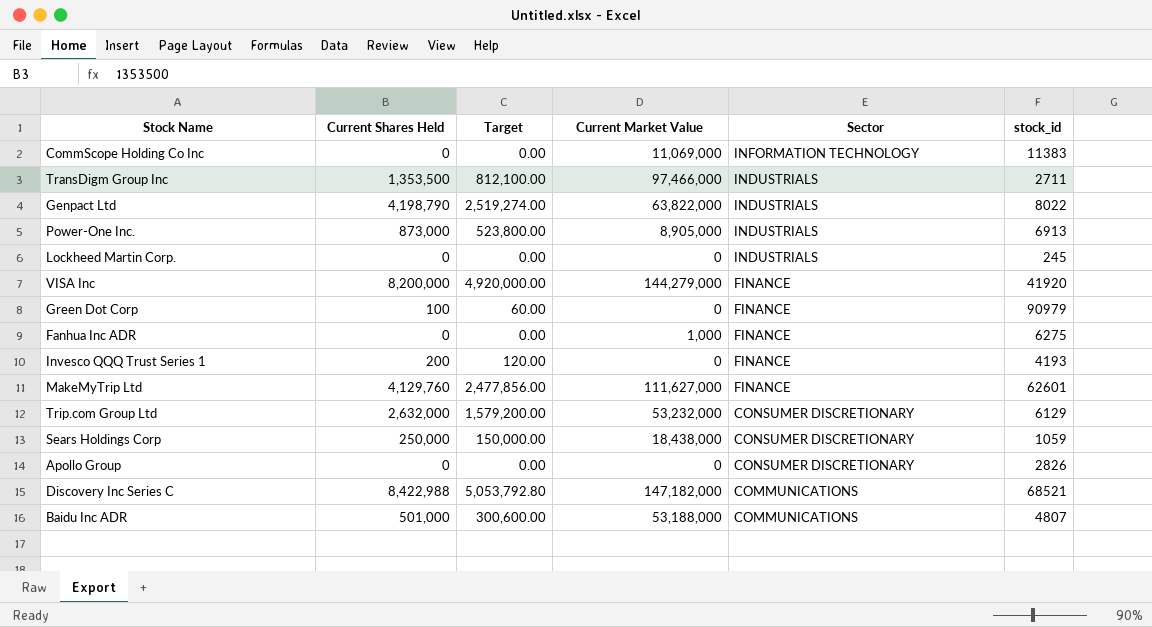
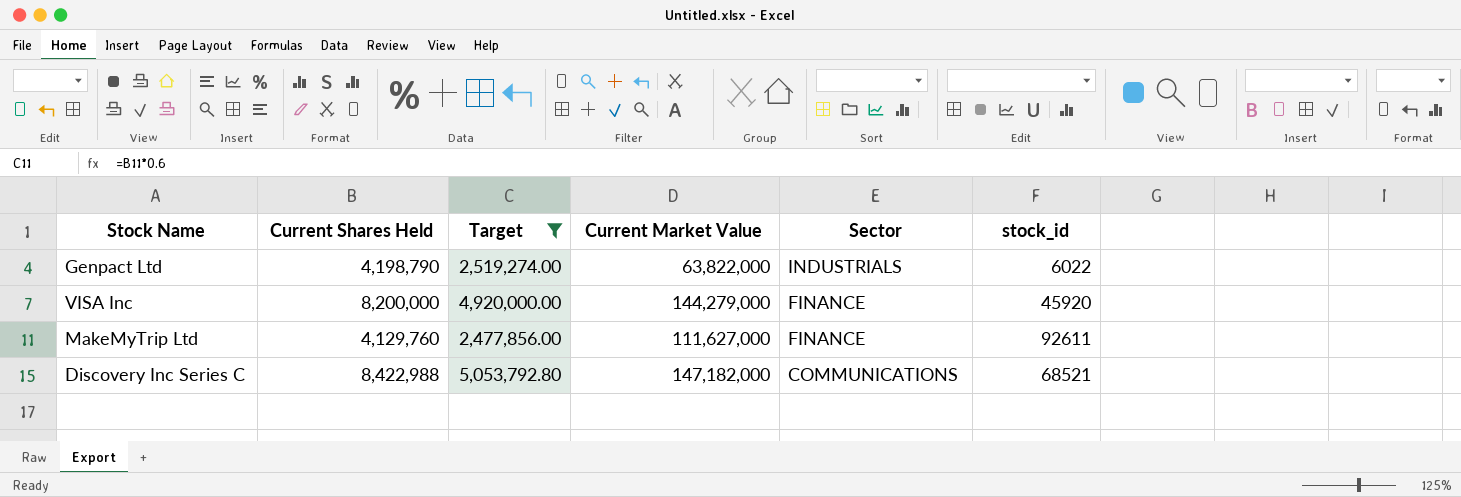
filter: none -> Target >= 2,477,856.00
Genpact Ltd | stock_id: 8022 -> 6022
VISA Inc | stock_id: 41920 -> 45920
MakeMyTrip Ltd | stock_id: 62601 -> 92611

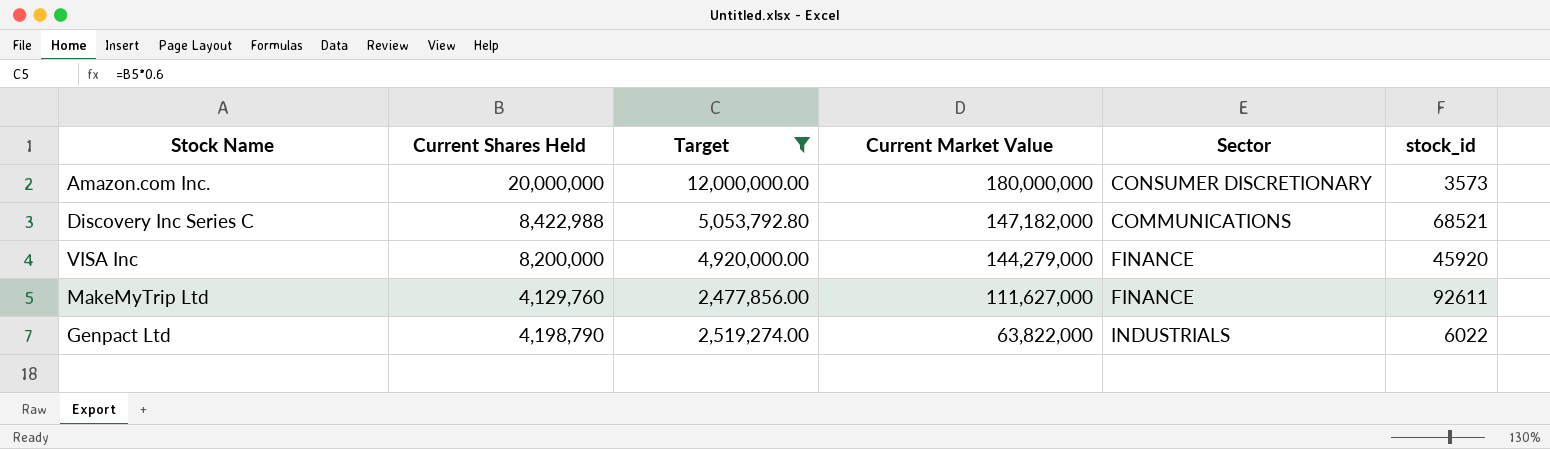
row order: Sector descending -> Current Market Value descending
row Amazon.com Inc.: none -> 20,000,000 | 12,000,000.00 | 180,000,000 | CONSUMER DISCRETIONARY | 3573

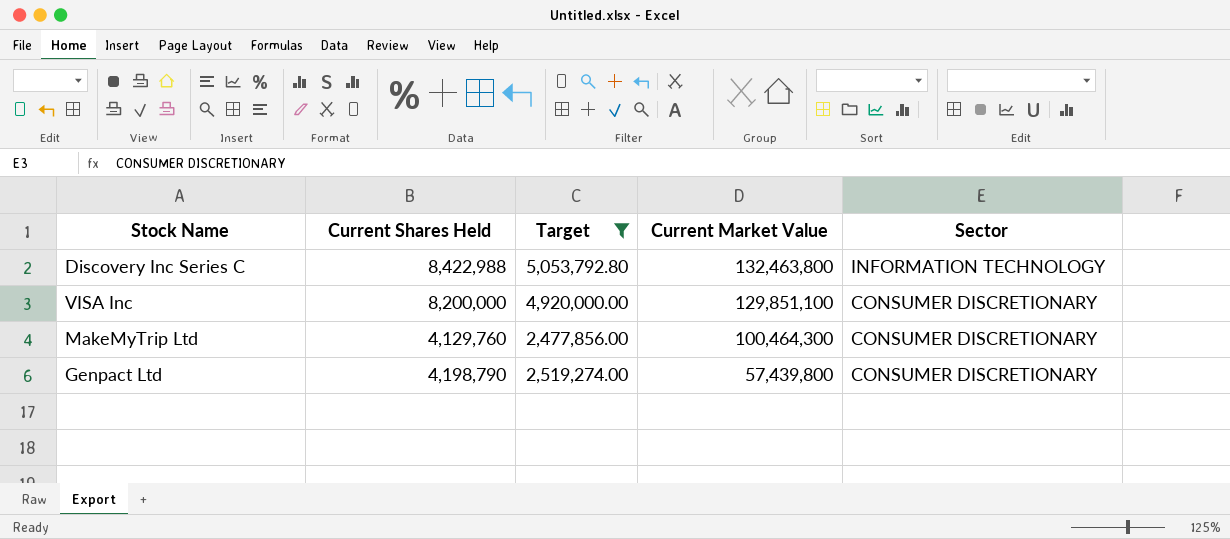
column stock_id | position: 6 -> none
row Amazon.com Inc.: 20,000,000 | 12,000,000.00 | 180,000,000 | CONSUMER DISCRETIONARY | 3573 -> none
Discovery Inc Series C | Current Market Value: 147,182,000 -> 132,463,800
Discovery Inc Series C | Sector: COMMUNICATIONS -> INFORMATION TECHNOLOGY
VISA Inc | Current Market Value: 144,279,000 -> 129,851,100
VISA Inc | Sector: FINANCE -> CONSUMER DISCRETIONARY
MakeMyTrip Ltd | Current Market Value: 111,627,000 -> 100,464,300
MakeMyTrip Ltd | Sector: FINANCE -> CONSUMER DISCRETIONARY
Genpact Ltd | Current Market Value: 63,822,000 -> 57,439,800
Genpact Ltd | Sector: INDUSTRIALS -> CONSUMER DISCRETIONARY

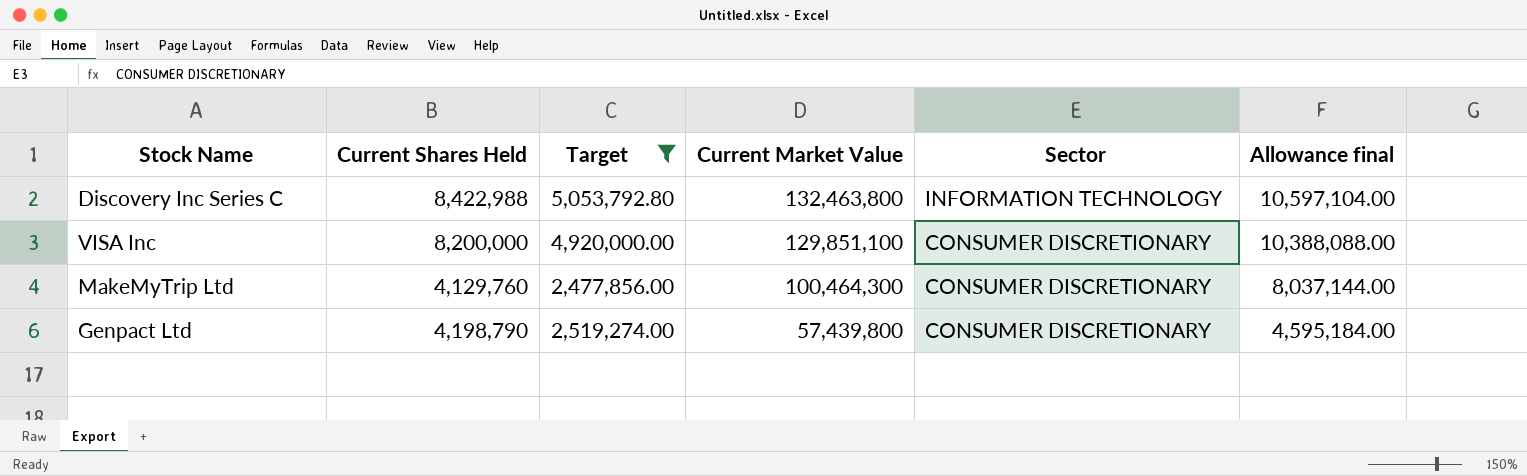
column Allowance final | formula: none -> [Current Market Value] * 0.08

